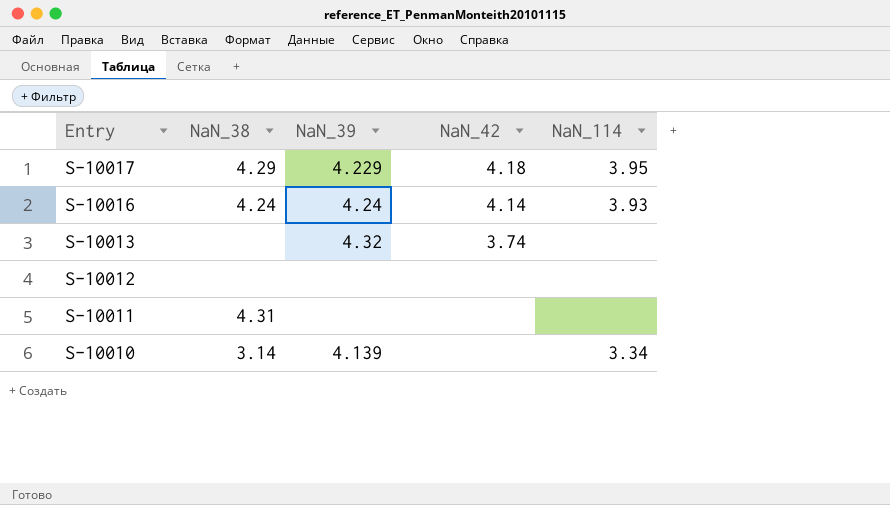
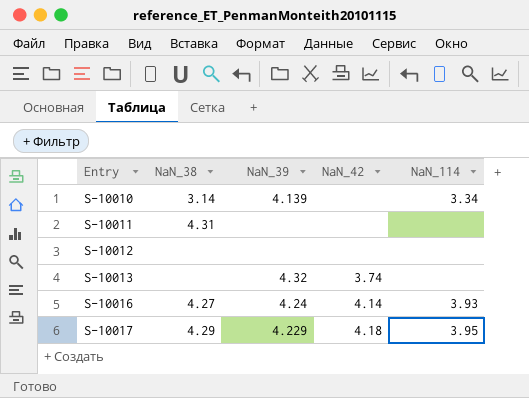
row order: Entry descending -> Entry ascending
S-10016 | NaN_38: 4.24 -> 4.27

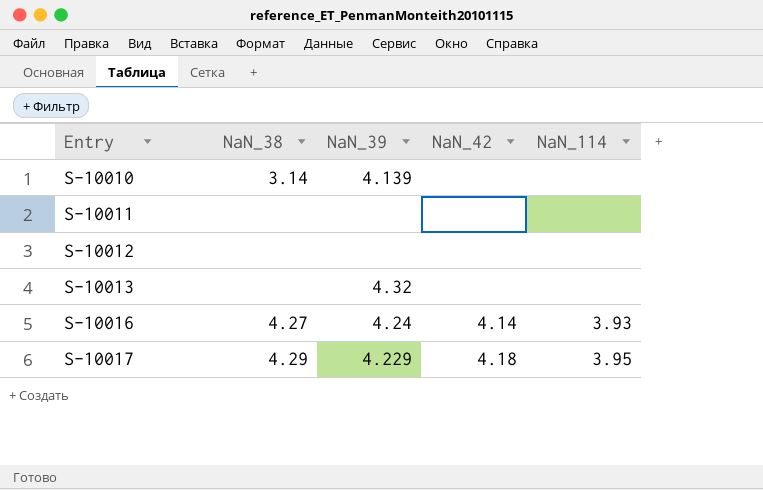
S-10010 | NaN_114: 3.34 -> none
S-10011 | NaN_38: 4.31 -> none
S-10013 | NaN_42: 3.74 -> none

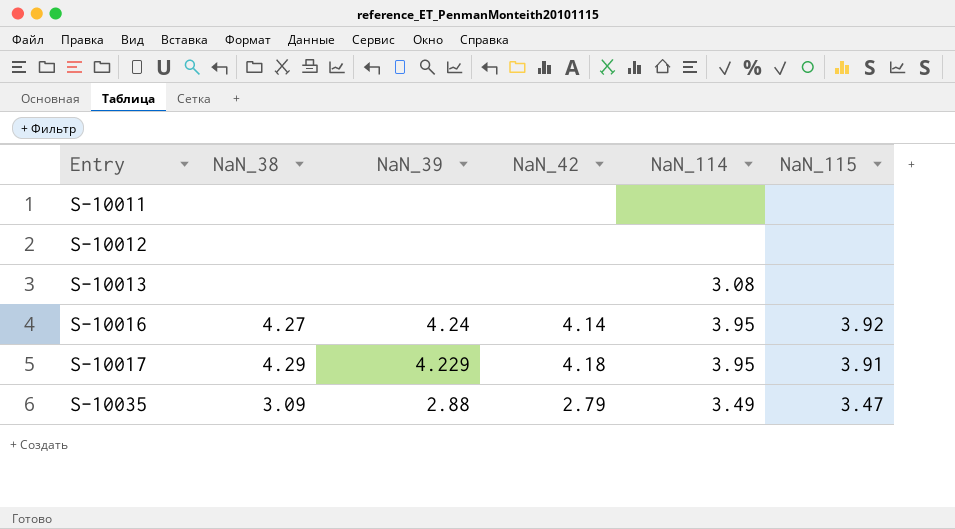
column NaN_115 | position: none -> 6
row S-10010: 3.14 | 4.139 | none | none -> none
S-10013 | NaN_39: 4.32 -> none
S-10013 | NaN_114: none -> 3.08
S-10016 | NaN_114: 3.93 -> 3.95
row S-10035: none -> 3.09 | 2.88 | 2.79 | 3.49 | 3.47

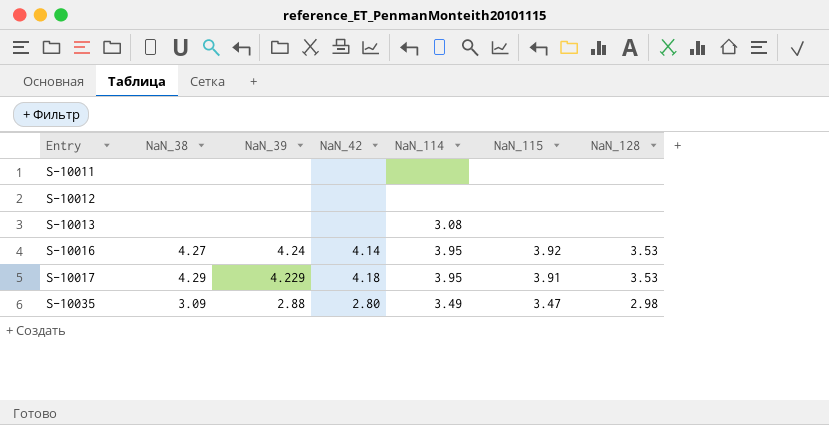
column NaN_128 | position: none -> 7
S-10035 | NaN_42: 2.79 -> 2.80

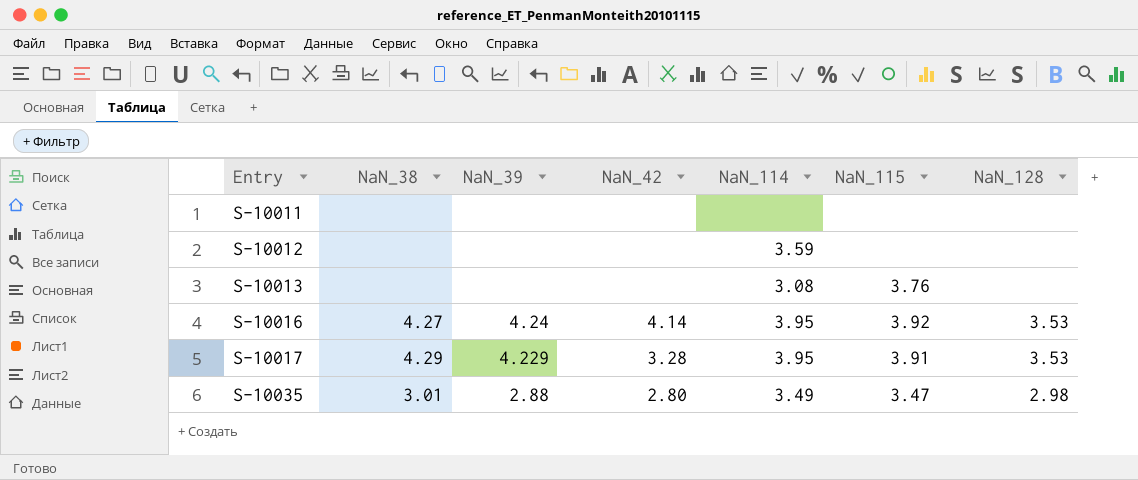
S-10012 | NaN_114: none -> 3.59
S-10013 | NaN_115: none -> 3.76
S-10017 | NaN_42: 4.18 -> 3.28
S-10035 | NaN_38: 3.09 -> 3.01

